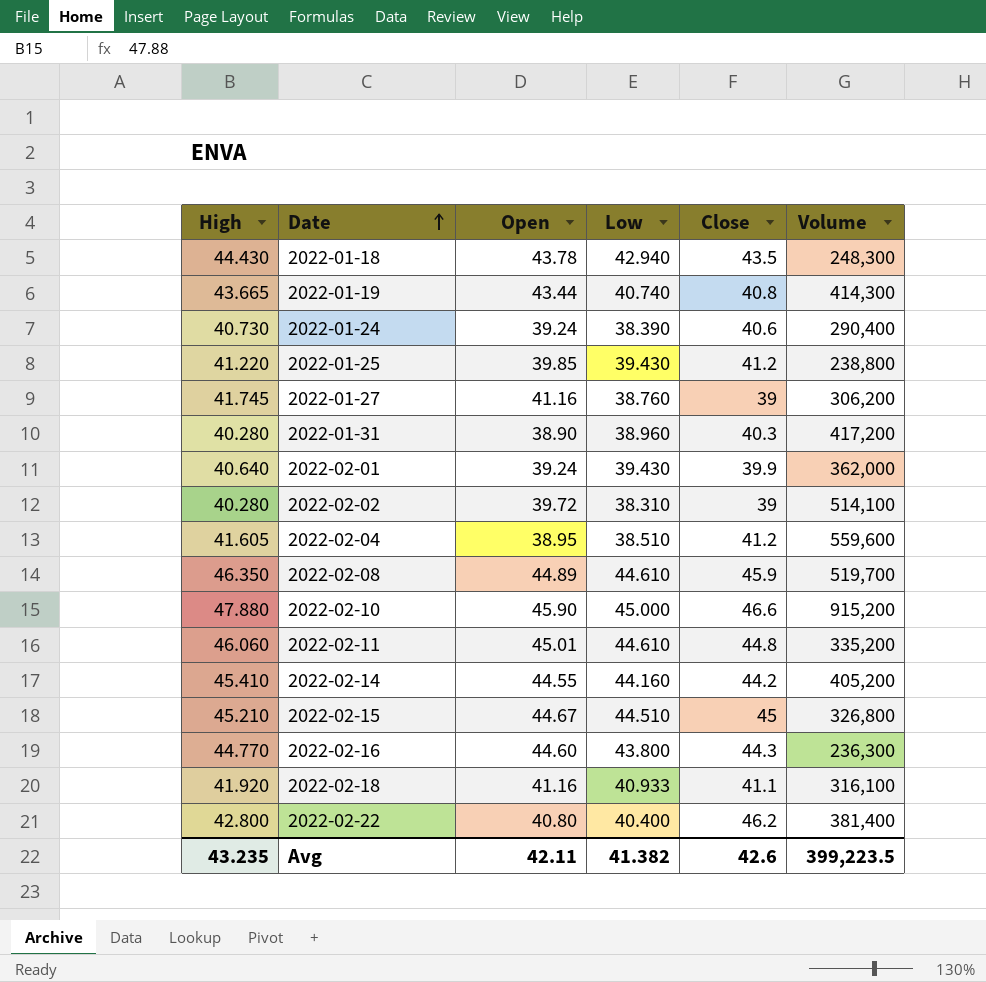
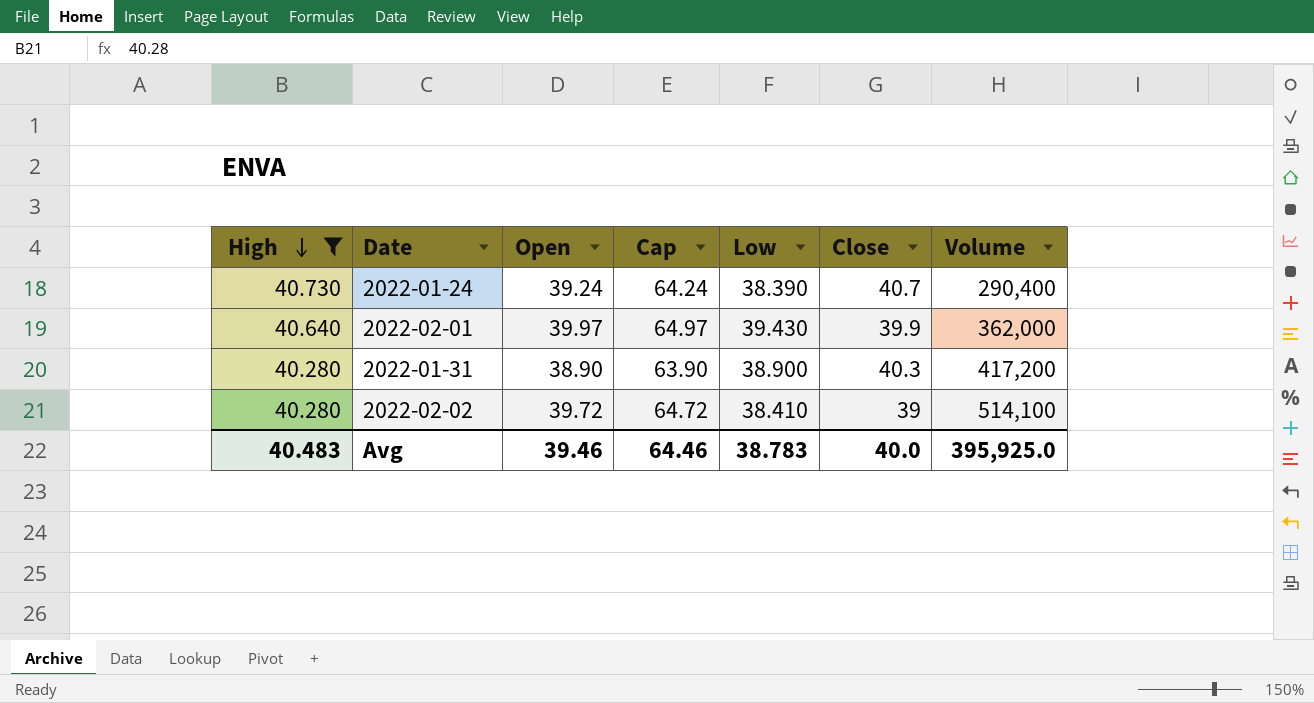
filter: none -> High <= 40.730
row order: Date ascending -> High descending
column Cap | formula: none -> [Open] + 25
2022-01-24 | Close: 40.6 -> 40.7
2022-02-01 | Open: 39.24 -> 39.97
2022-01-31 | Low: 38.960 -> 38.900
2022-02-02 | Low: 38.310 -> 38.410
Avg | High: 43.235 -> 40.483
Avg | Open: 42.11 -> 39.46
Avg | Low: 41.382 -> 38.783
Avg | Close: 42.6 -> 40.0
Avg | Volume: 399,223.5 -> 395,925.0

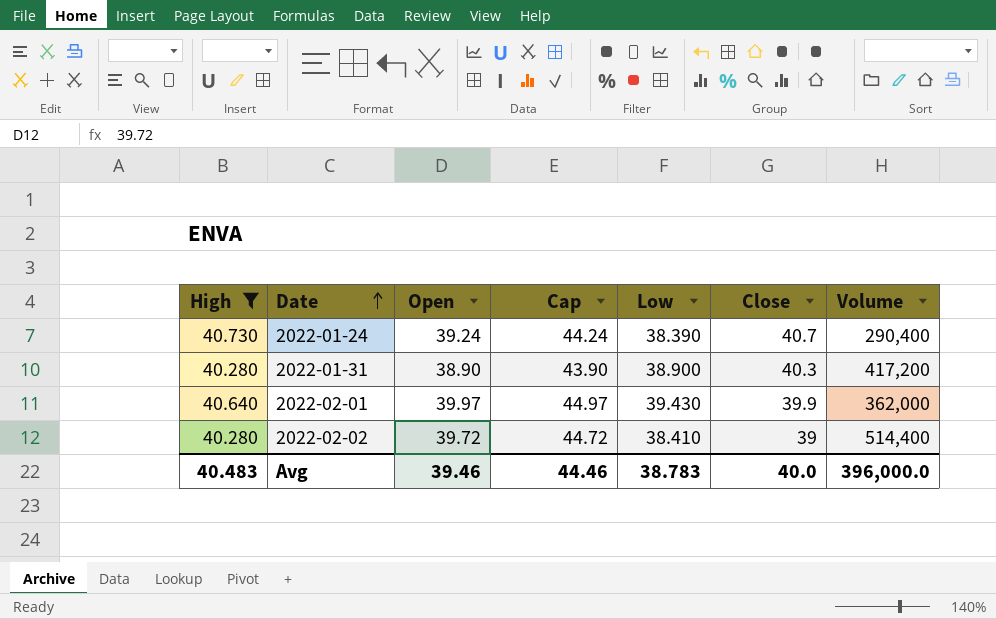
row order: High descending -> Date ascending
column Cap | formula: [Open] + 25 -> [Open] + 5
2022-02-02 | Volume: 514,100 -> 514,400
Avg | Cap: 64.46 -> 44.46
Avg | Volume: 395,925.0 -> 396,000.0

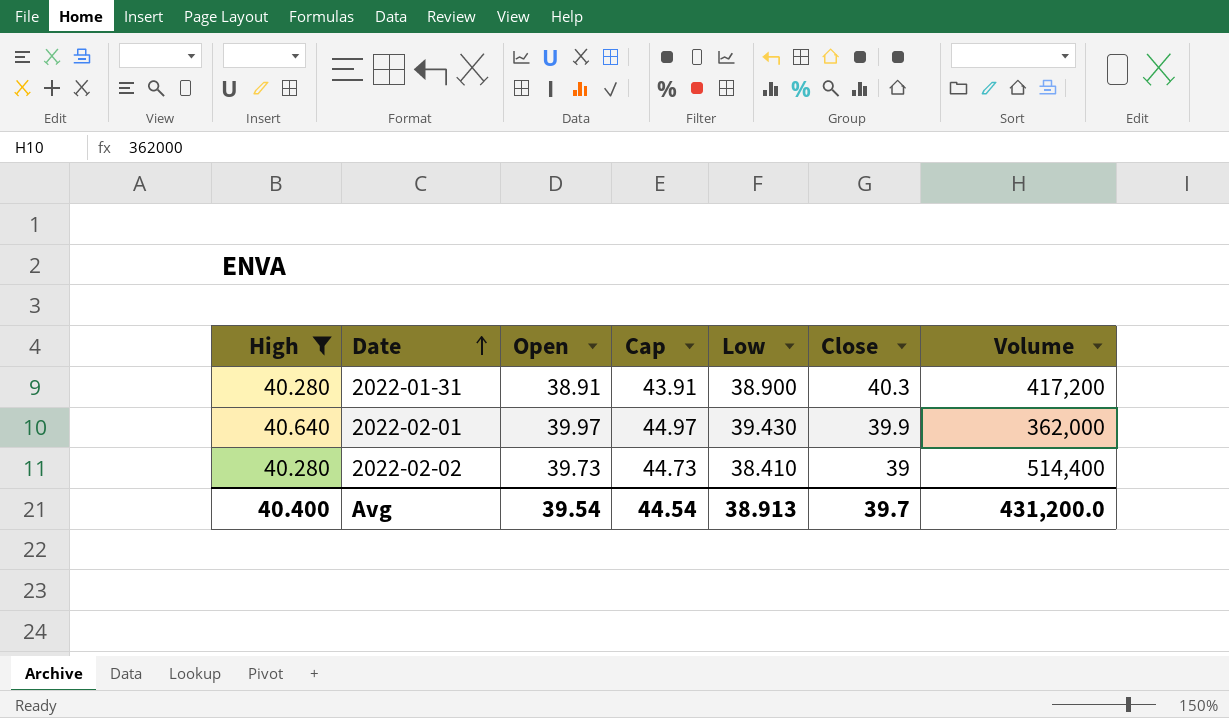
row 2022-01-24: 40.730 | 39.24 | 44.24 | 38.390 | 40.7 | 290,400 -> none
2022-01-31 | Open: 38.90 -> 38.91
2022-01-31 | Cap: 43.90 -> 43.91
2022-02-02 | Open: 39.72 -> 39.73
2022-02-02 | Cap: 44.72 -> 44.73
Avg | High: 40.483 -> 40.400
Avg | Open: 39.46 -> 39.54
Avg | Cap: 44.46 -> 44.54
Avg | Low: 38.783 -> 38.913
Avg | Close: 40.0 -> 39.7
Avg | Volume: 396,000.0 -> 431,200.0

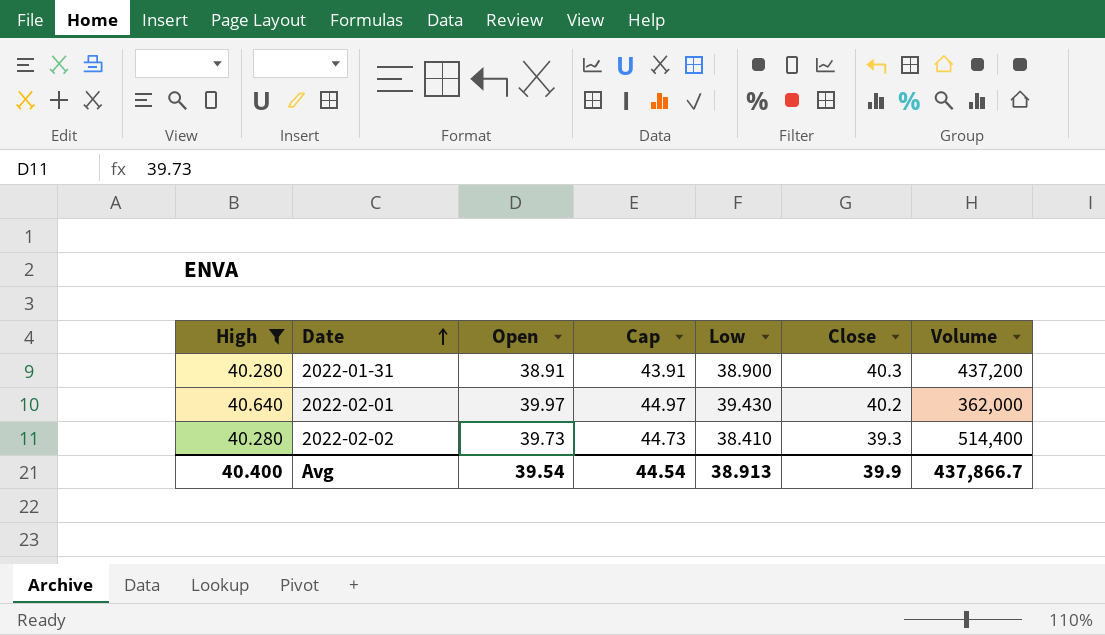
2022-01-31 | Volume: 417,200 -> 437,200
2022-02-01 | Close: 39.9 -> 40.2
2022-02-02 | Close: 39 -> 39.3
Avg | Close: 39.7 -> 39.9
Avg | Volume: 431,200.0 -> 437,866.7

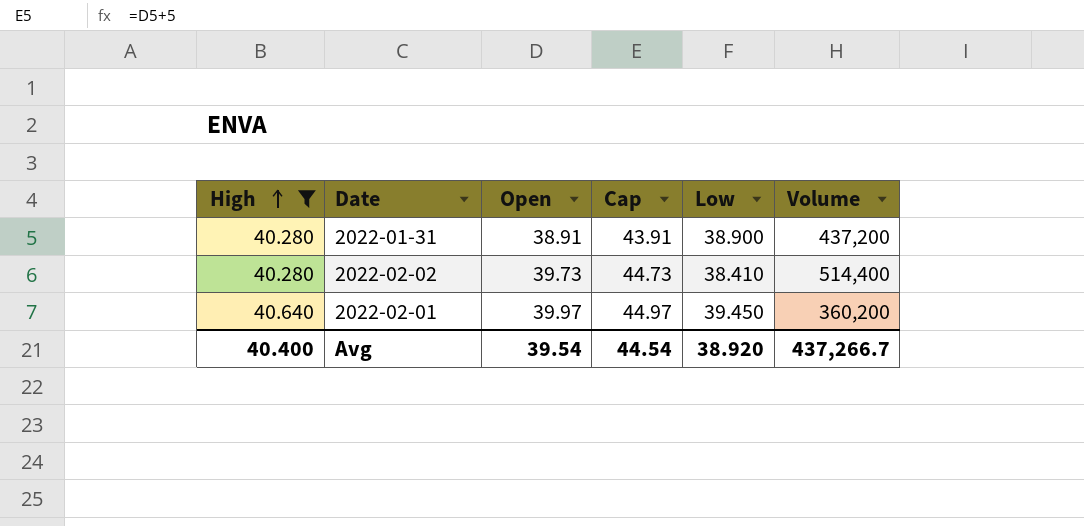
row order: Date ascending -> High ascending
column Close | position: 6 -> none
2022-02-01 | Low: 39.430 -> 39.450
2022-02-01 | Volume: 362,000 -> 360,200
Avg | Low: 38.913 -> 38.920
Avg | Volume: 437,866.7 -> 437,266.7

